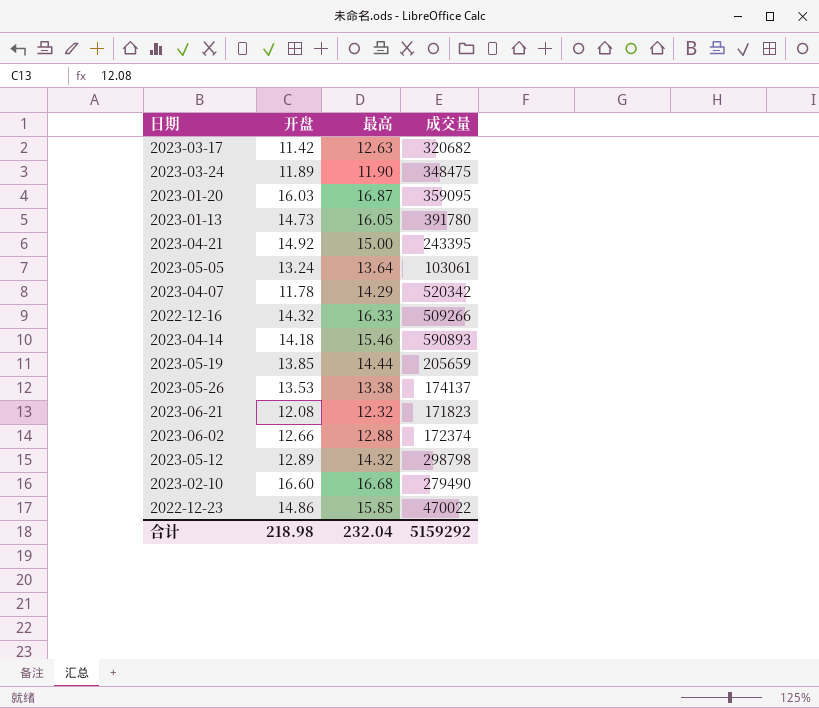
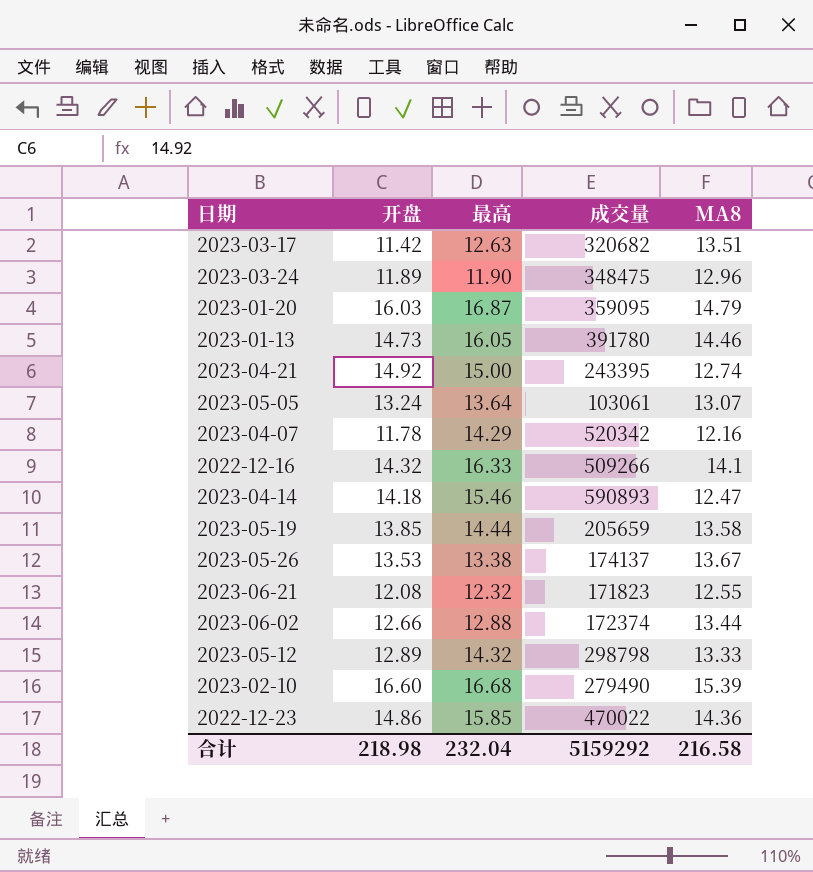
column MA8 | position: none -> 5

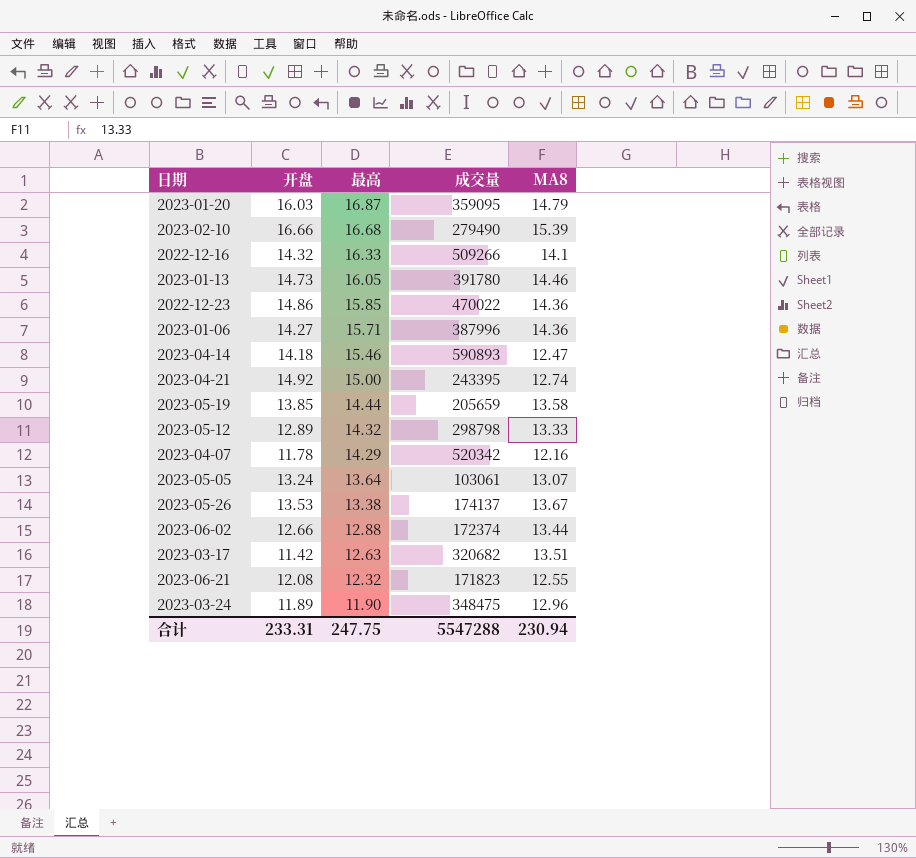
row order: none -> 最高 descending
2023-02-10 | 开盘: 16.60 -> 16.66
row 2023-01-06: none -> 14.27 | 15.71 | 387996 | 14.36
合计 | 开盘: 218.98 -> 233.31
合计 | 最高: 232.04 -> 247.75
合计 | 成交量: 5159292 -> 5547288
合计 | MA8: 216.58 -> 230.94

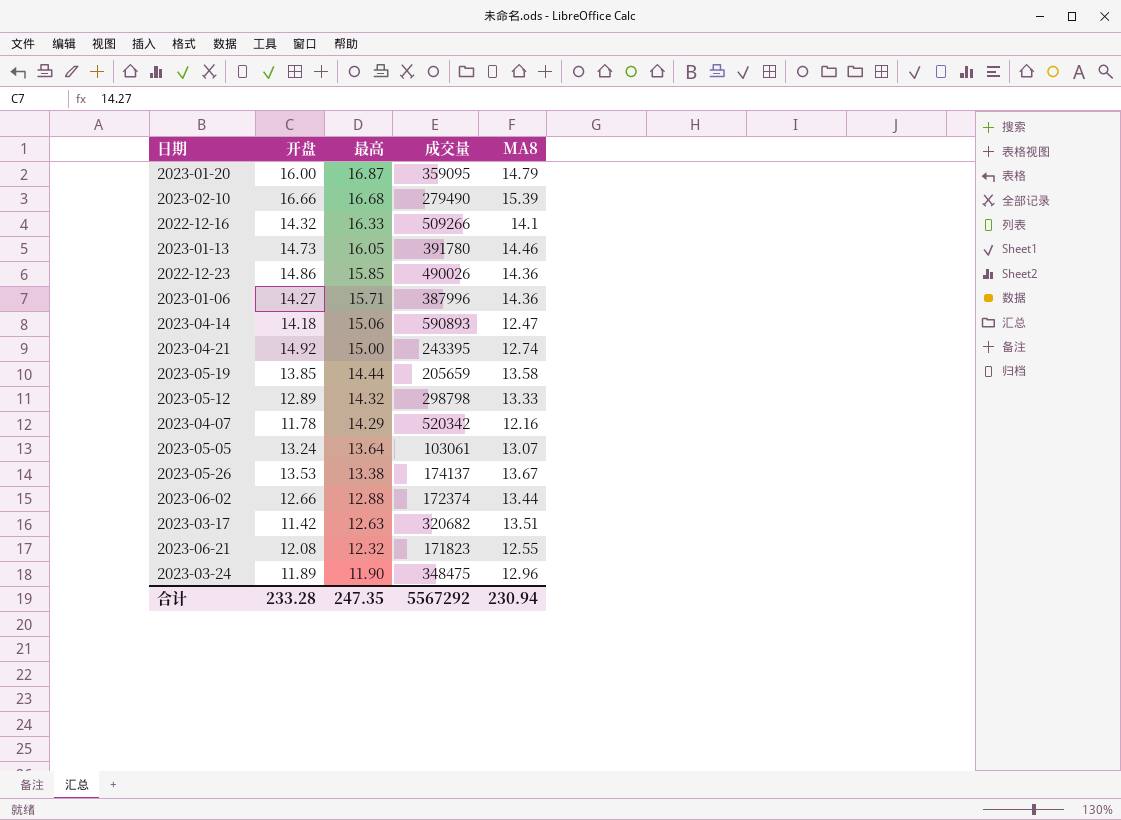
2023-01-20 | 开盘: 16.03 -> 16.00
2022-12-23 | 成交量: 470022 -> 490026
2023-04-14 | 最高: 15.46 -> 15.06
合计 | 开盘: 233.31 -> 233.28
合计 | 最高: 247.75 -> 247.35
合计 | 成交量: 5547288 -> 5567292

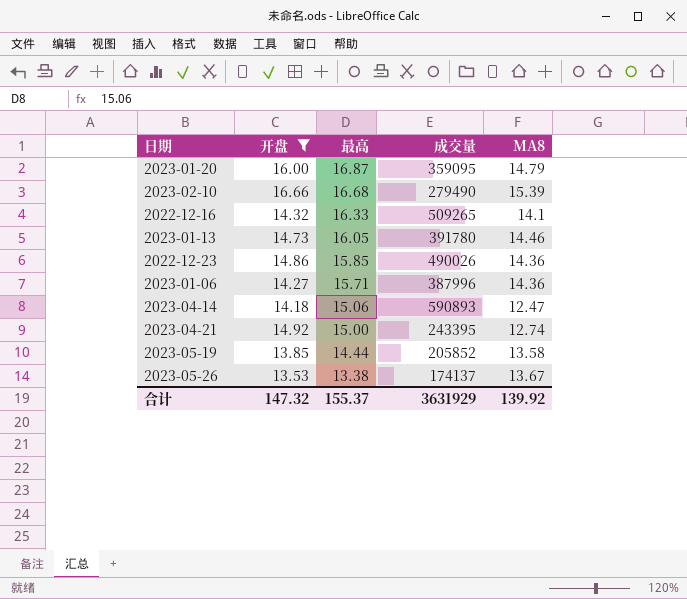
filter: none -> 开盘 >= 13.53
2022-12-16 | 成交量: 509266 -> 509265
2023-05-19 | 成交量: 205659 -> 205852
合计 | 开盘: 233.28 -> 147.32
合计 | 最高: 247.35 -> 155.37
合计 | 成交量: 5567292 -> 3631929
合计 | MA8: 230.94 -> 139.92

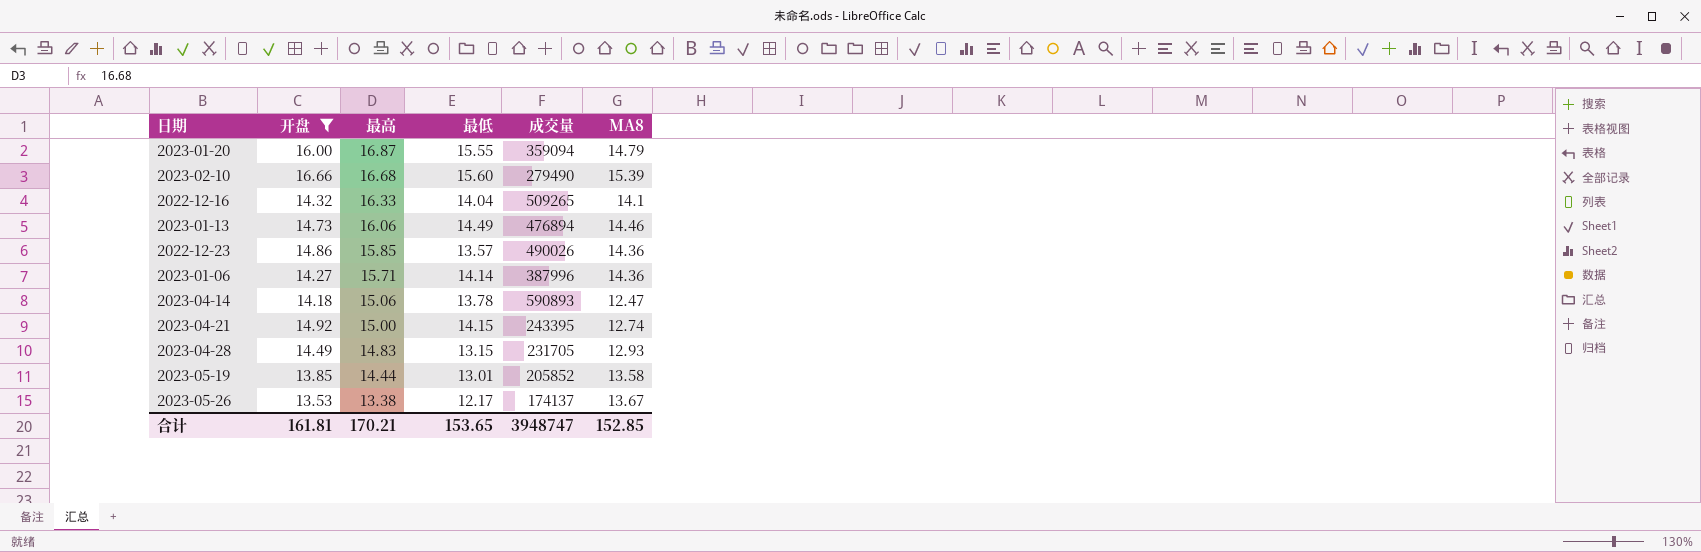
column 最低 | position: none -> 4
2023-01-20 | 成交量: 359095 -> 359094
2023-01-13 | 最高: 16.05 -> 16.06
2023-01-13 | 成交量: 391780 -> 476894
row 2023-04-28: none -> 14.49 | 14.83 | 13.15 | 231705 | 12.93
合计 | 开盘: 147.32 -> 161.81
合计 | 最高: 155.37 -> 170.21
合计 | 成交量: 3631929 -> 3948747
合计 | MA8: 139.92 -> 152.85

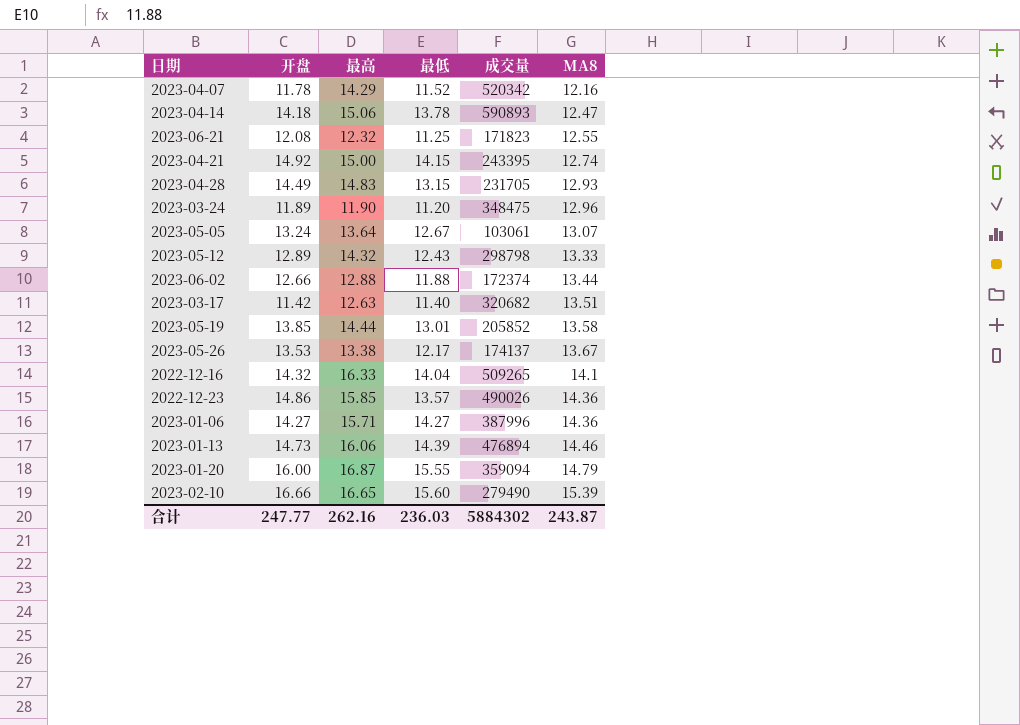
filter: 开盘 >= 13.53 -> none
row order: 最高 descending -> MA8 ascending
2023-01-06 | 最低: 14.14 -> 14.27
2023-01-13 | 最低: 14.49 -> 14.39
2023-02-10 | 最高: 16.68 -> 16.65
合计 | 开盘: 161.81 -> 247.77
合计 | 最高: 170.21 -> 262.16
合计 | 最低: 153.65 -> 236.03
合计 | 成交量: 3948747 -> 5884302
合计 | MA8: 152.85 -> 243.87

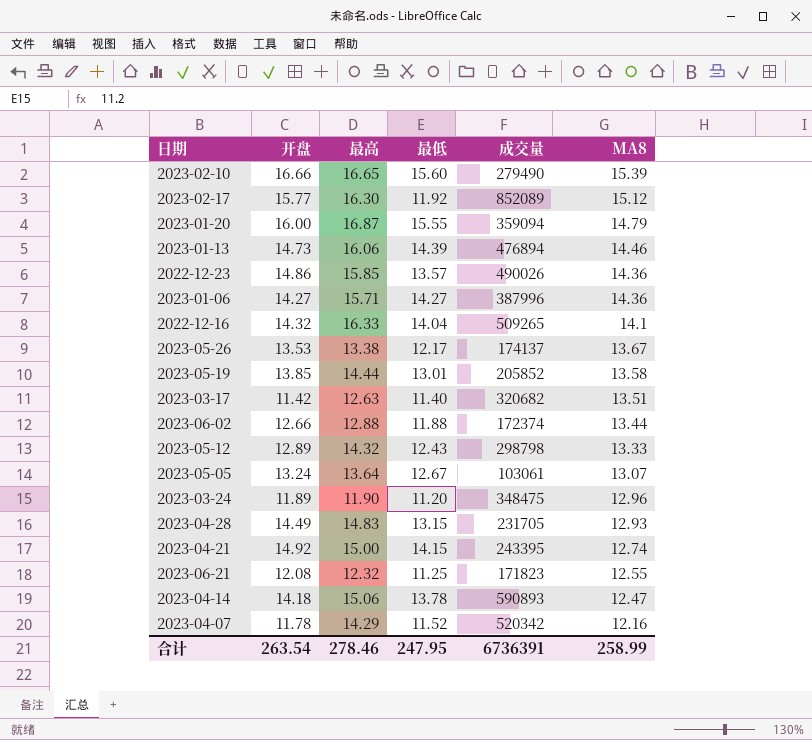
row order: MA8 ascending -> MA8 descending
row 2023-02-17: none -> 15.77 | 16.30 | 11.92 | 852089 | 15.12
合计 | 开盘: 247.77 -> 263.54
合计 | 最高: 262.16 -> 278.46
合计 | 最低: 236.03 -> 247.95
合计 | 成交量: 5884302 -> 6736391
合计 | MA8: 243.87 -> 258.99

